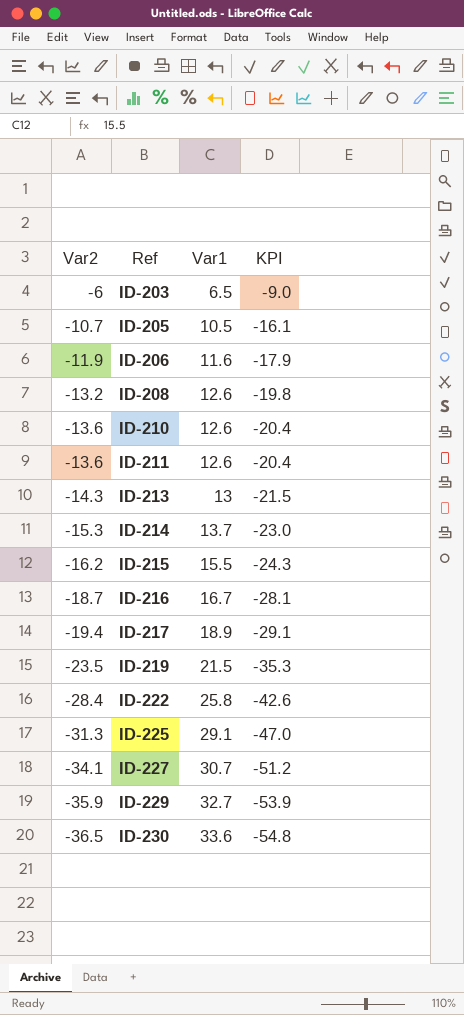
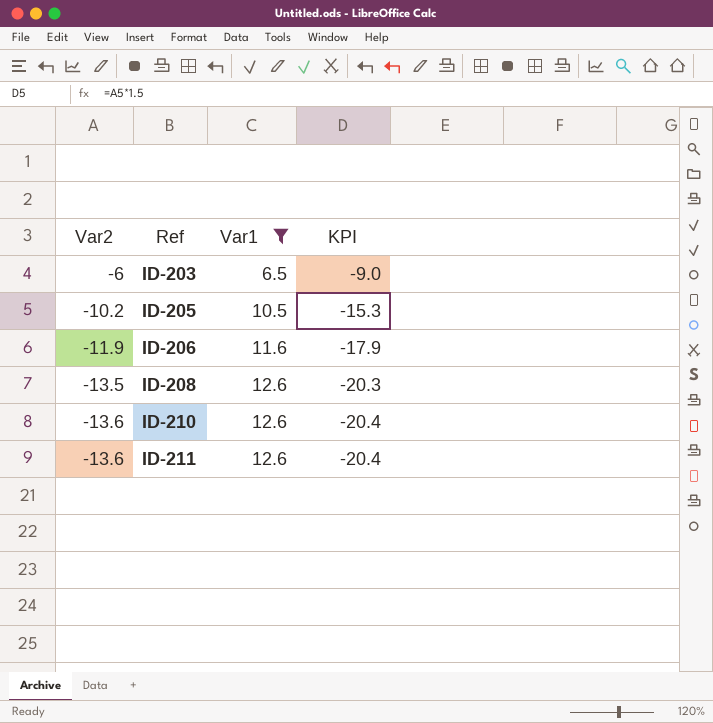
filter: none -> Var1 <= 12.6
ID-205 | Var2: -10.7 -> -10.2
ID-205 | KPI: -16.1 -> -15.3
ID-208 | Var2: -13.2 -> -13.5
ID-208 | KPI: -19.8 -> -20.3

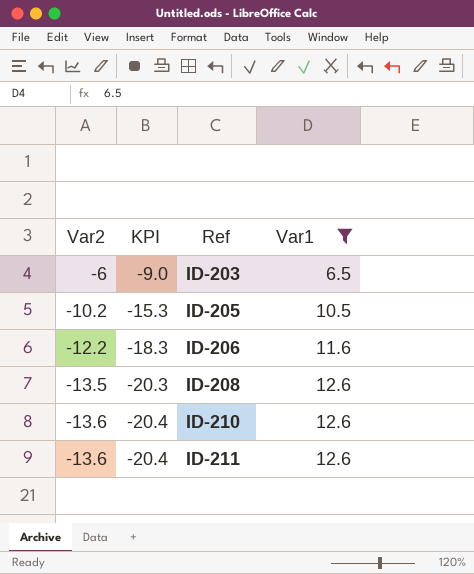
column KPI | position: 4 -> 2
ID-206 | Var2: -11.9 -> -12.2
ID-206 | KPI: -17.9 -> -18.3

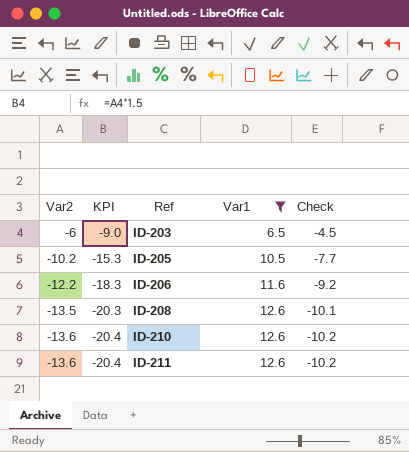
column Check | formula: none -> [Var2] * 0.75

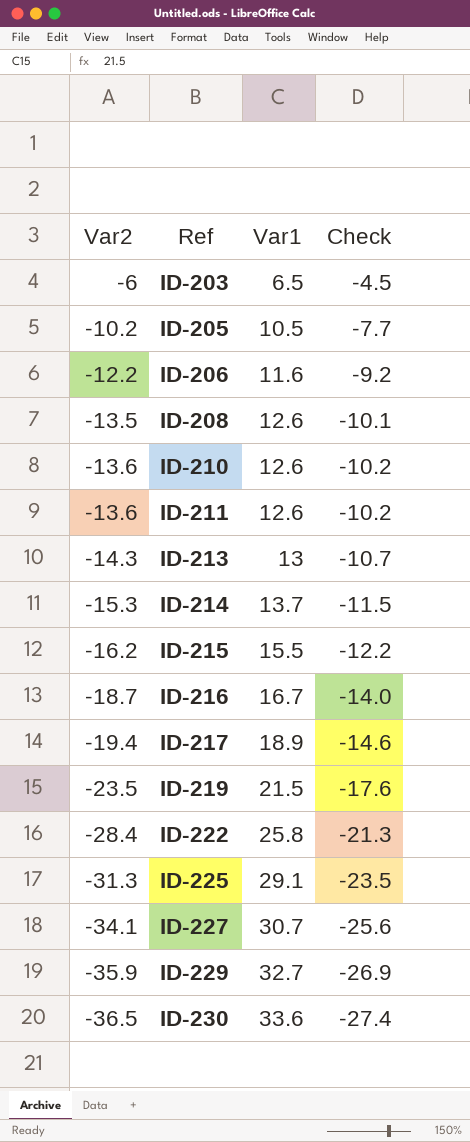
filter: Var1 <= 12.6 -> none
column KPI | formula: [Var2] * 1.5 -> none

